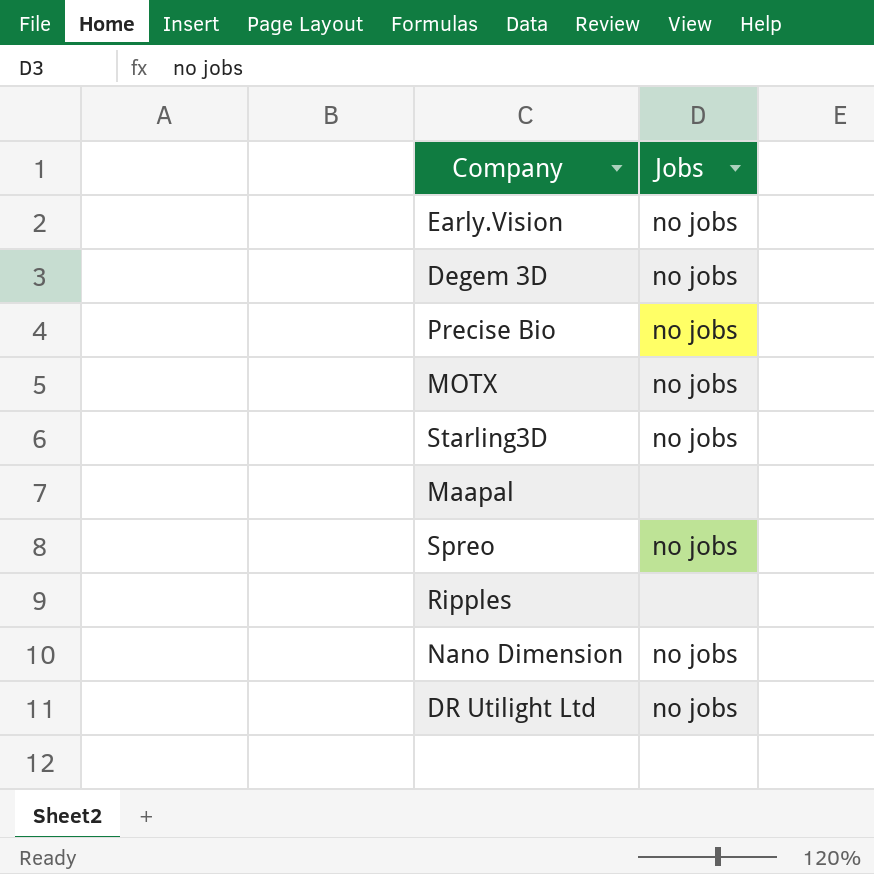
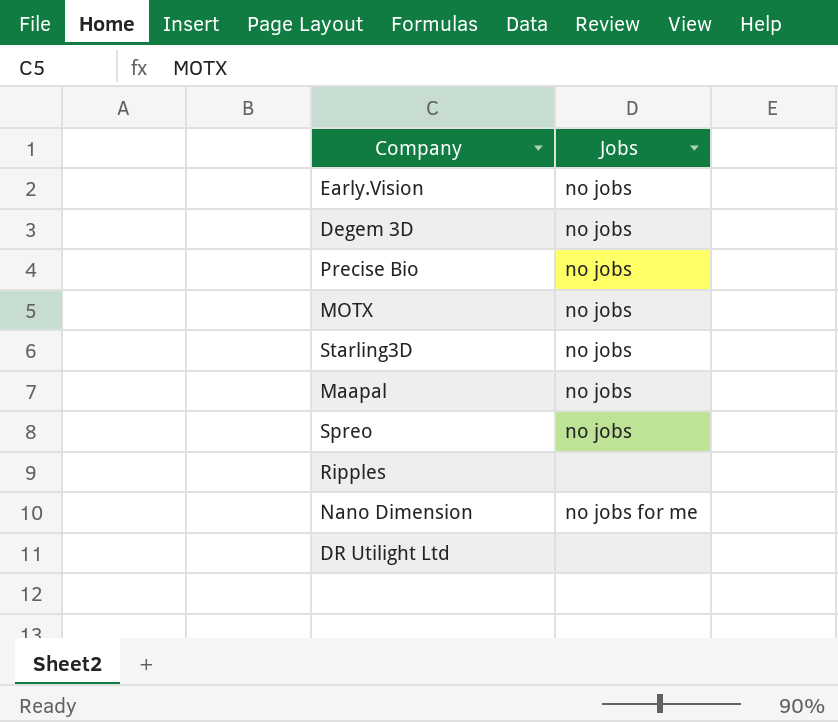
Maapal | Jobs: none -> no jobs
Nano Dimension | Jobs: no jobs -> no jobs for me
DR Utilight Ltd | Jobs: no jobs -> none

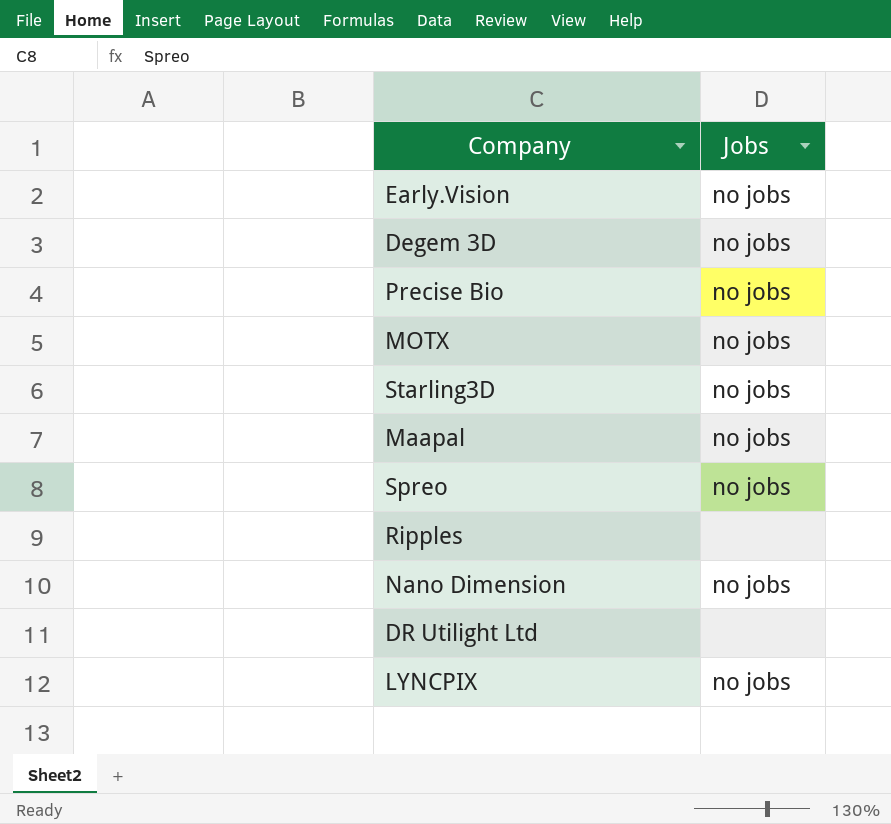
Nano Dimension | Jobs: no jobs for me -> no jobs
row LYNCPIX: none -> no jobs

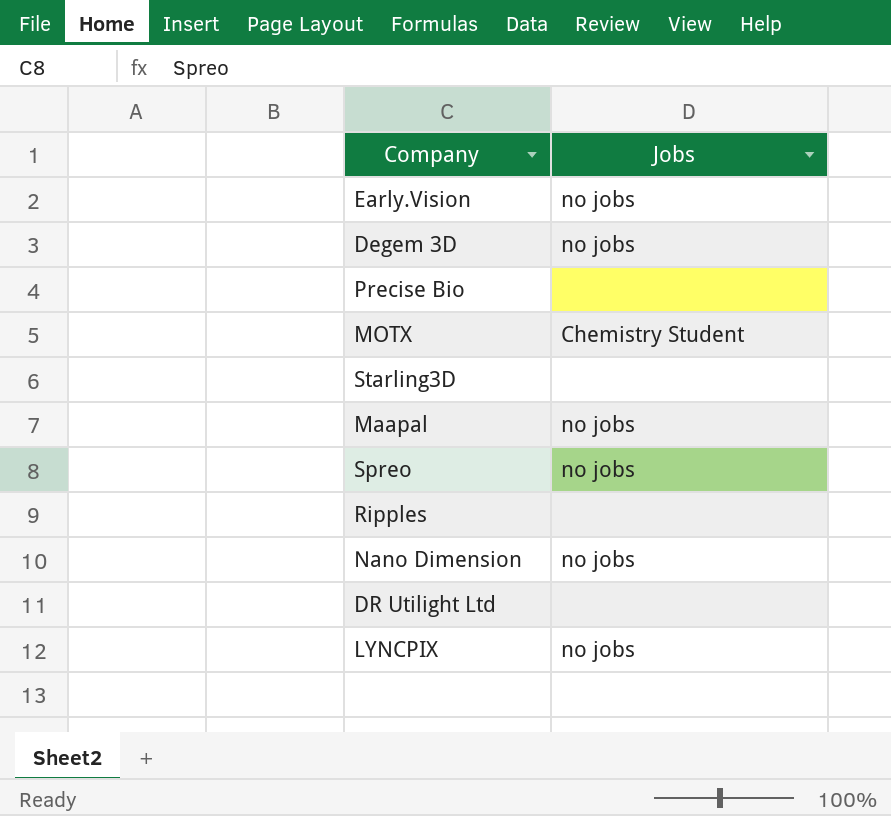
Precise Bio | Jobs: no jobs -> none
MOTX | Jobs: no jobs -> Chemistry Student
Starling3D | Jobs: no jobs -> none

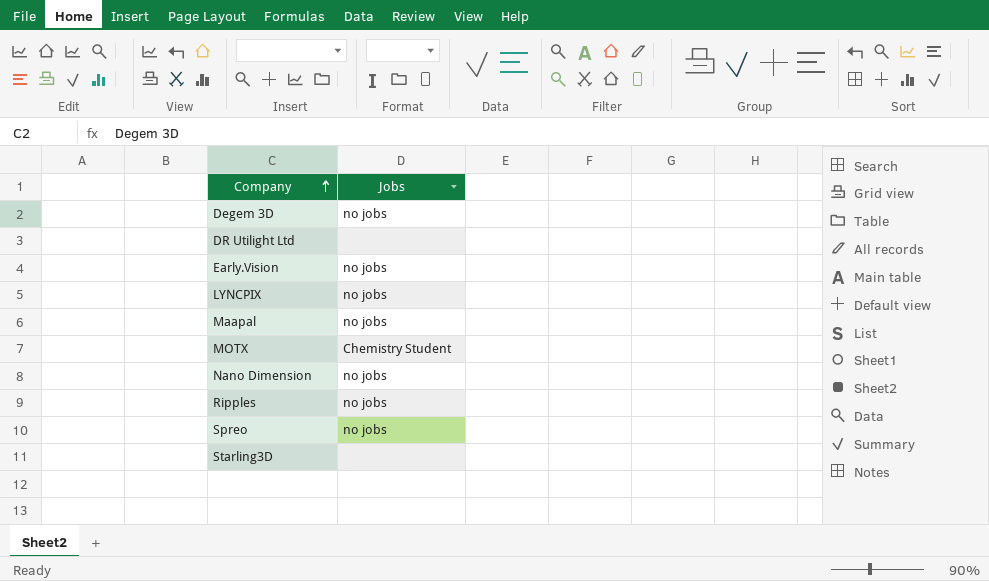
row order: none -> Company ascending
row Precise Bio: none -> none
Ripples | Jobs: none -> no jobs

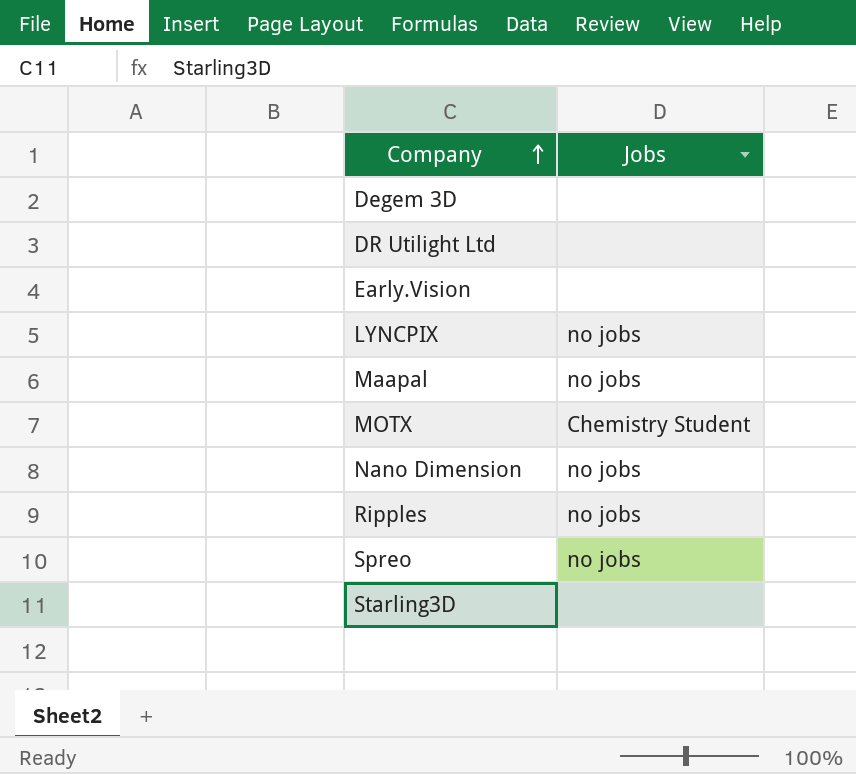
Degem 3D | Jobs: no jobs -> none
Early.Vision | Jobs: no jobs -> none

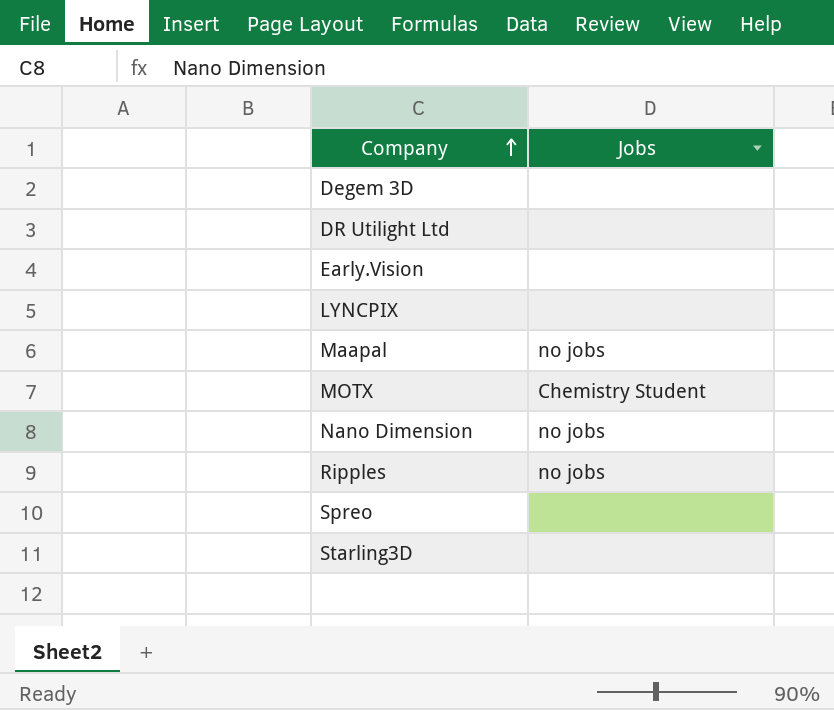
LYNCPIX | Jobs: no jobs -> none
Spreo | Jobs: no jobs -> none

